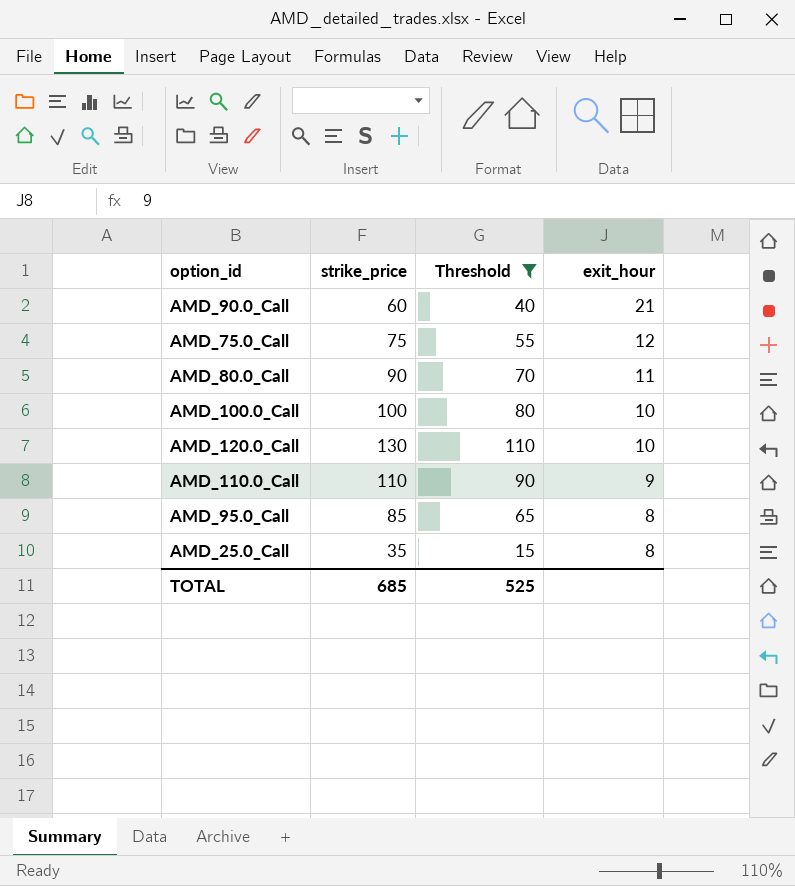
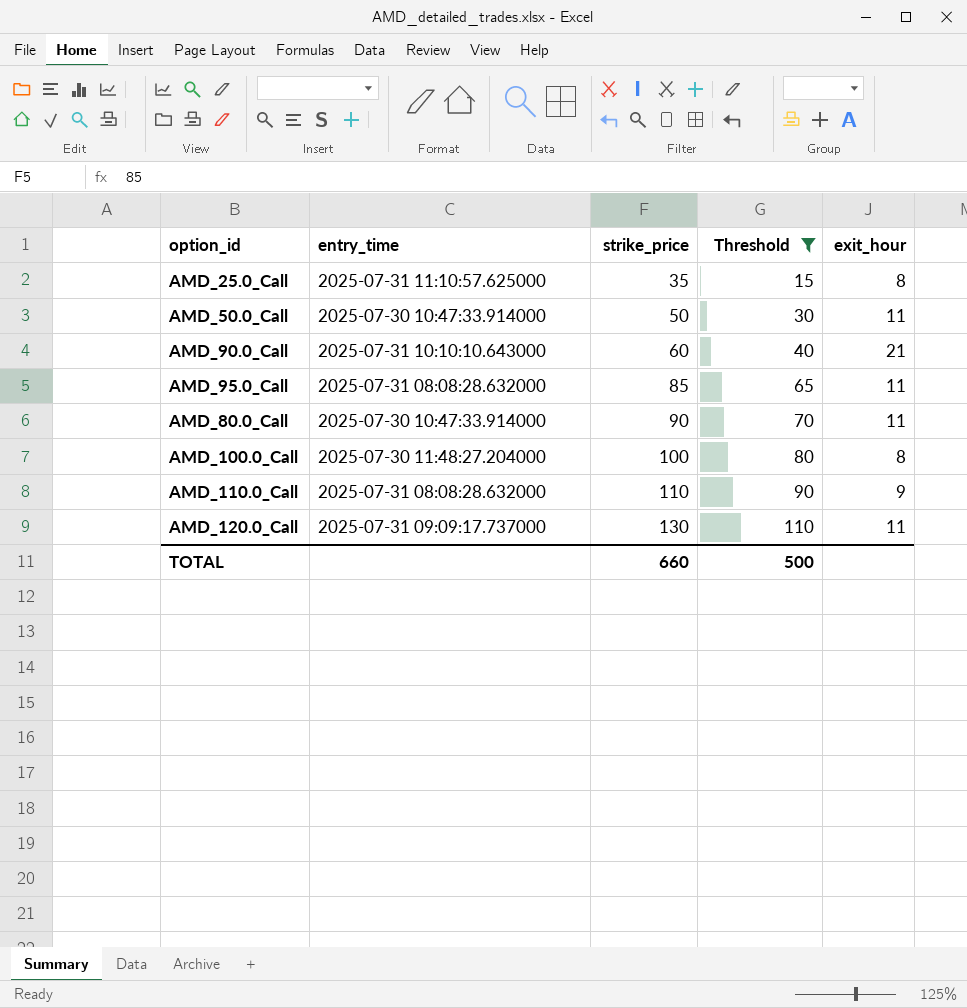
row order: exit_hour descending -> strike_price ascending
column entry_time | position: none -> 2
row AMD_75.0_Call: 75 | 55 | 12 -> none
row AMD_50.0_Call: none -> 2025-07-30 10:47:33.914000 | 50 | 30 | 11
AMD_95.0_Call | exit_hour: 8 -> 11
AMD_100.0_Call | exit_hour: 10 -> 8
AMD_120.0_Call | exit_hour: 10 -> 11
TOTAL | strike_price: 685 -> 660
TOTAL | Threshold: 525 -> 500

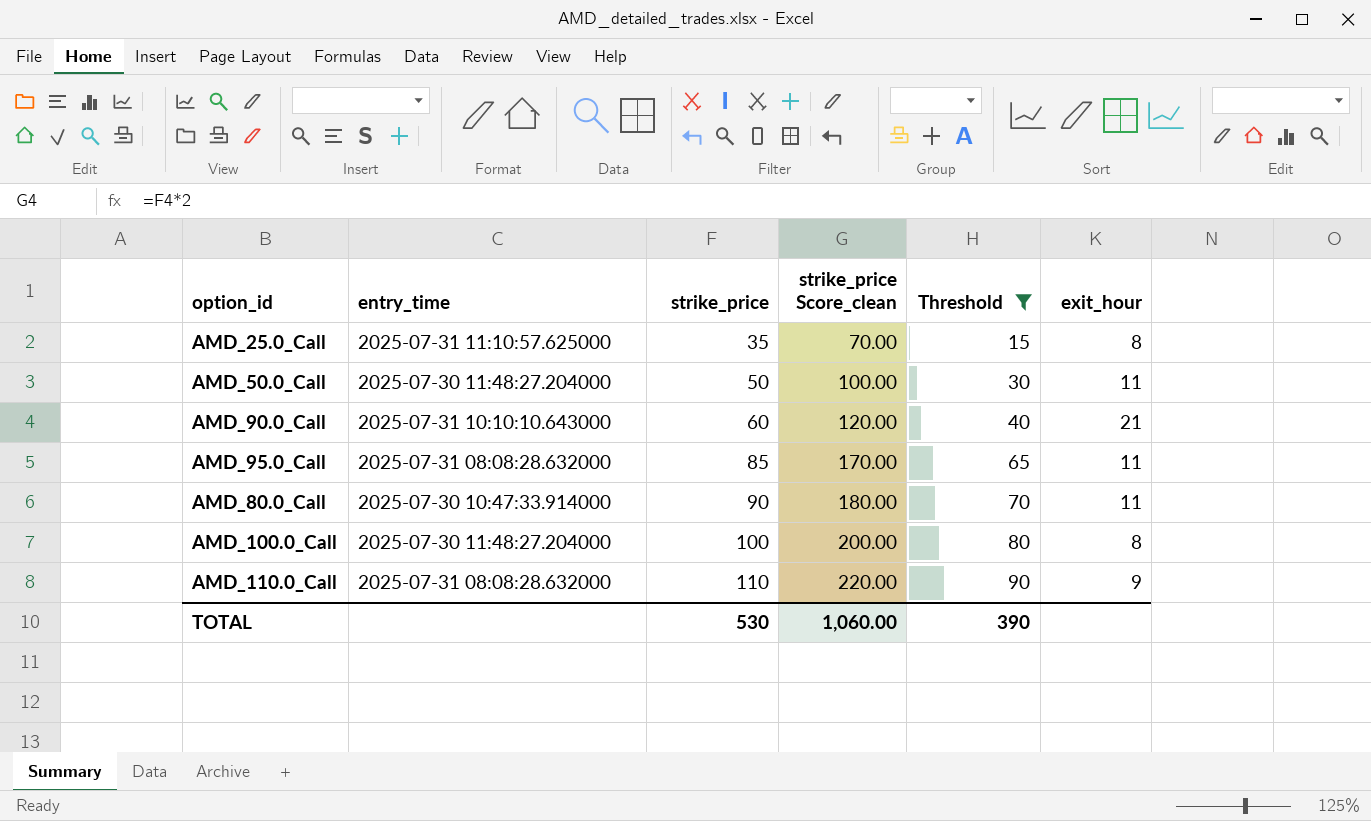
column strike_price Score_clean | formula: none -> [strike_price] * 2
row AMD_120.0_Call: 2025-07-31 09:09:17.737000 | 130 | 110 | 11 -> none
AMD_50.0_Call | entry_time: 2025-07-30 10:47:33.914000 -> 2025-07-30 11:48:27.204000
TOTAL | strike_price: 660 -> 530
TOTAL | Threshold: 500 -> 390

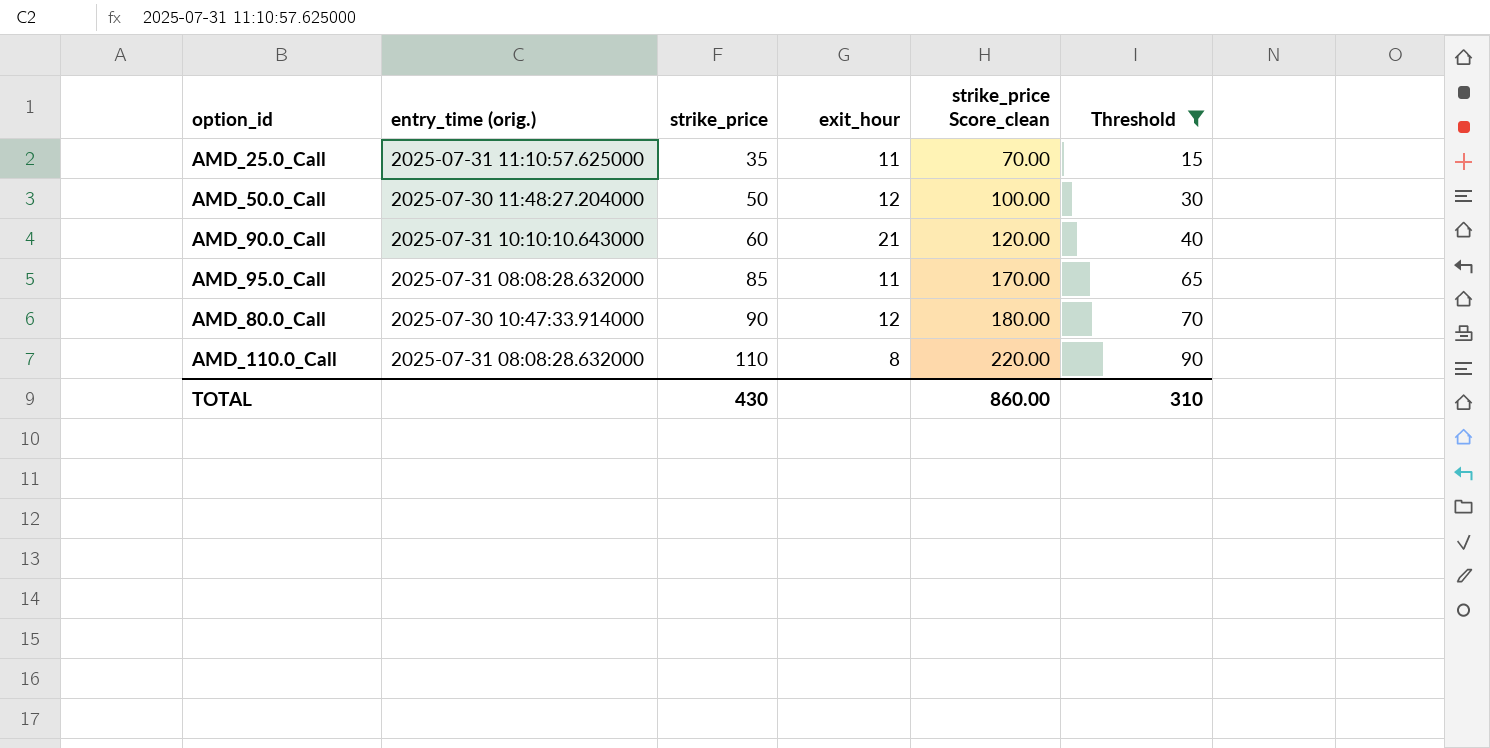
column name: entry_time -> entry_time (orig.)
column exit_hour | position: 6 -> 4
row AMD_100.0_Call: 2025-07-30 11:48:27.204000 | 100 | 200.00 | 80 | 8 -> none
AMD_25.0_Call | exit_hour: 8 -> 11
AMD_50.0_Call | exit_hour: 11 -> 12
AMD_80.0_Call | exit_hour: 11 -> 12
AMD_110.0_Call | exit_hour: 9 -> 8
TOTAL | strike_price: 530 -> 430
TOTAL | strike_price Score_clean: 1,060.00 -> 860.00
TOTAL | Threshold: 390 -> 310

